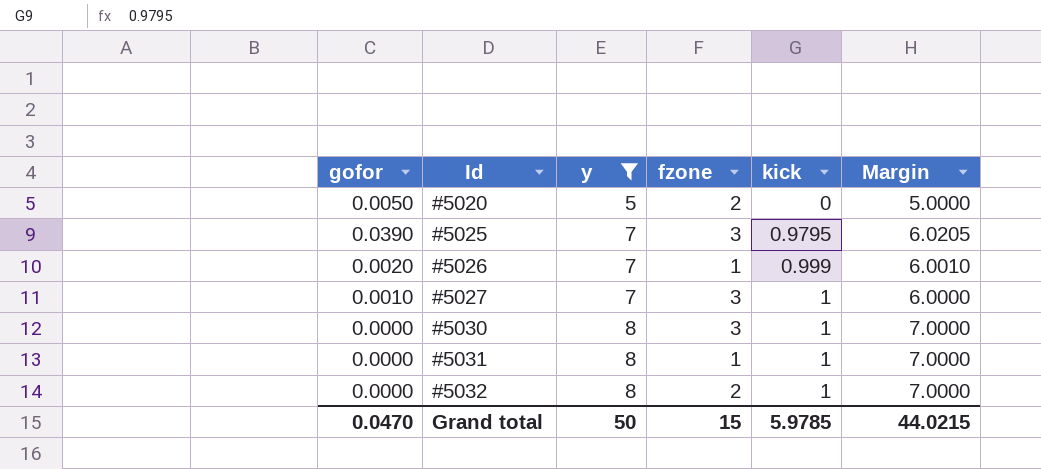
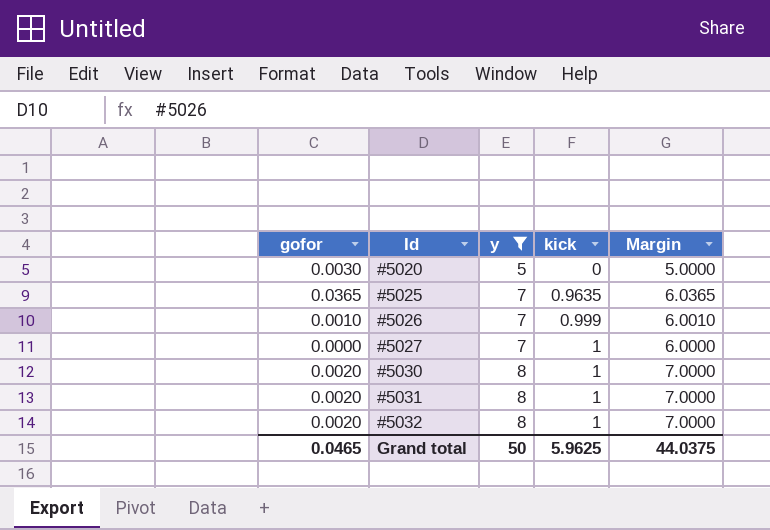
column fzone | position: 4 -> none
#5020 | gofor: 0.0050 -> 0.0030
#5025 | gofor: 0.0390 -> 0.0365
#5025 | kick: 0.9795 -> 0.9635
#5025 | Margin: 6.0205 -> 6.0365
#5026 | gofor: 0.0020 -> 0.0010
#5027 | gofor: 0.0010 -> 0.0000
#5030 | gofor: 0.0000 -> 0.0020
#5031 | gofor: 0.0000 -> 0.0020
#5032 | gofor: 0.0000 -> 0.0020
Grand total | gofor: 0.0470 -> 0.0465
Grand total | kick: 5.9785 -> 5.9625
Grand total | Margin: 44.0215 -> 44.0375

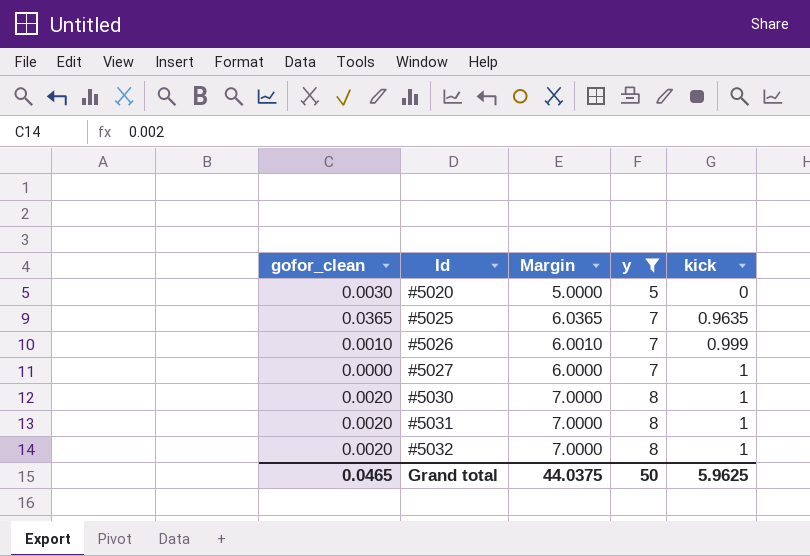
column name: gofor -> gofor_clean
column Margin | position: 5 -> 3

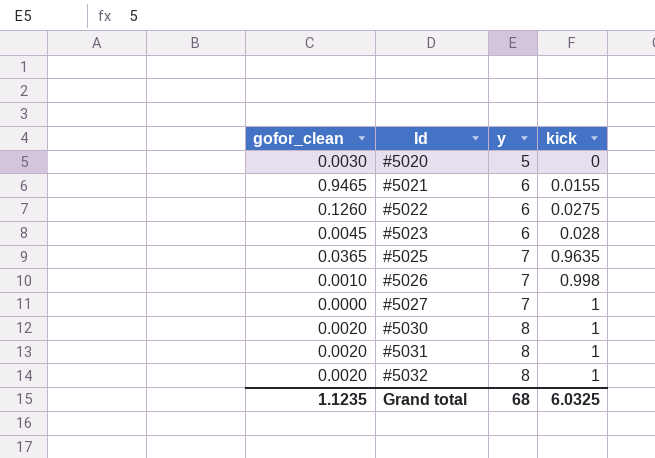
filter: y != 6 -> none
column Margin | formula: [y] - [kick] -> none
#5026 | kick: 0.999 -> 0.998
Grand total | gofor_clean: 0.0465 -> 1.1235
Grand total | y: 50 -> 68
Grand total | kick: 5.9625 -> 6.0325

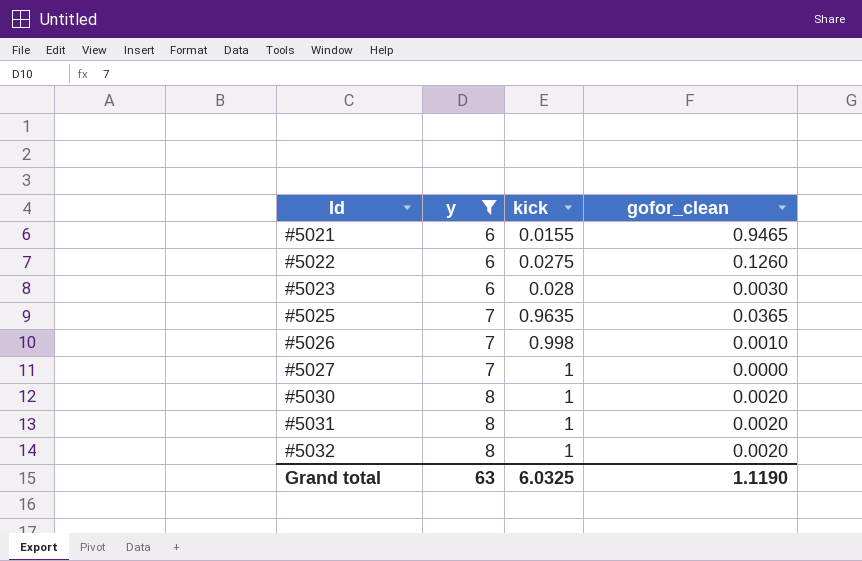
filter: none -> y != 5
column gofor_clean | position: 1 -> 4
#5023 | gofor_clean: 0.0045 -> 0.0030
Grand total | y: 68 -> 63
Grand total | gofor_clean: 1.1235 -> 1.1190

